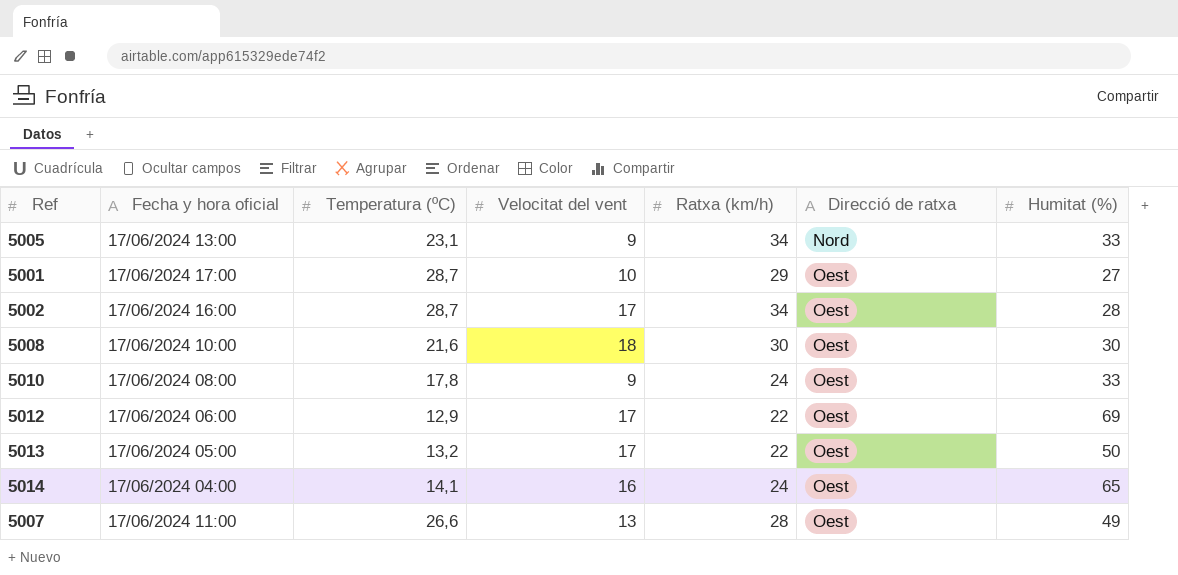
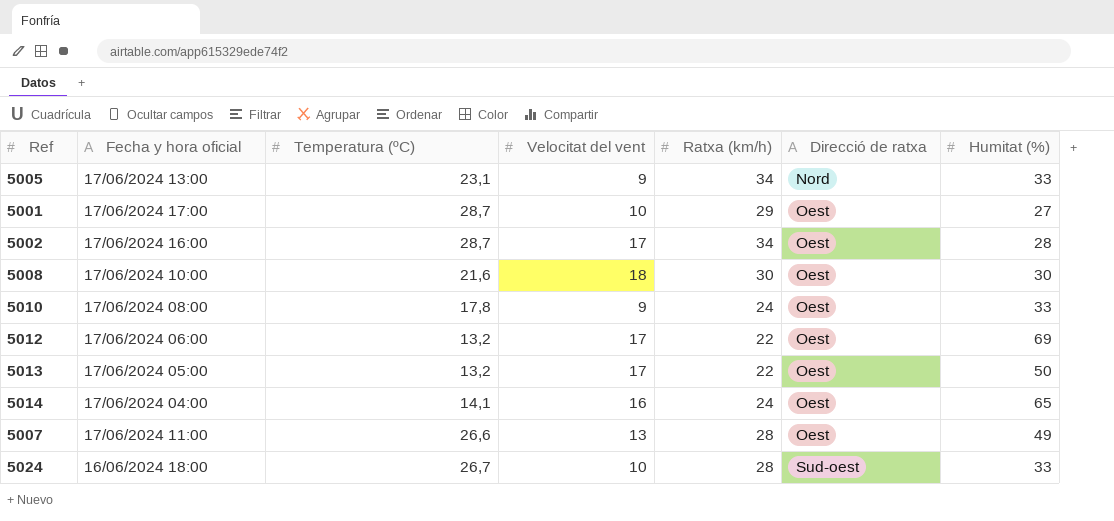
5012 | Temperatura (ºC): 12,9 -> 13,2
row 5024: none -> 16/06/2024 18:00 | 26,7 | 10 | 28 | Sud-oest | 33

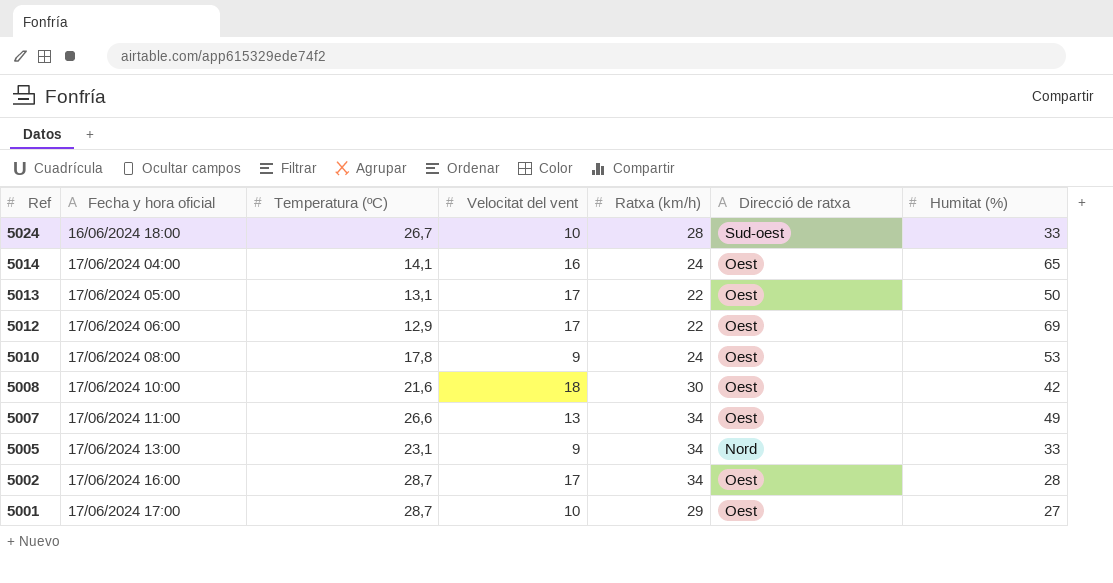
row order: Direcció de ratxa ascending -> Ref descending
5013 | Temperatura (ºC): 13,2 -> 13,1
5012 | Temperatura (ºC): 13,2 -> 12,9
5010 | Humitat (%): 33 -> 53
5008 | Humitat (%): 30 -> 42
5007 | Ratxa (km/h): 28 -> 34

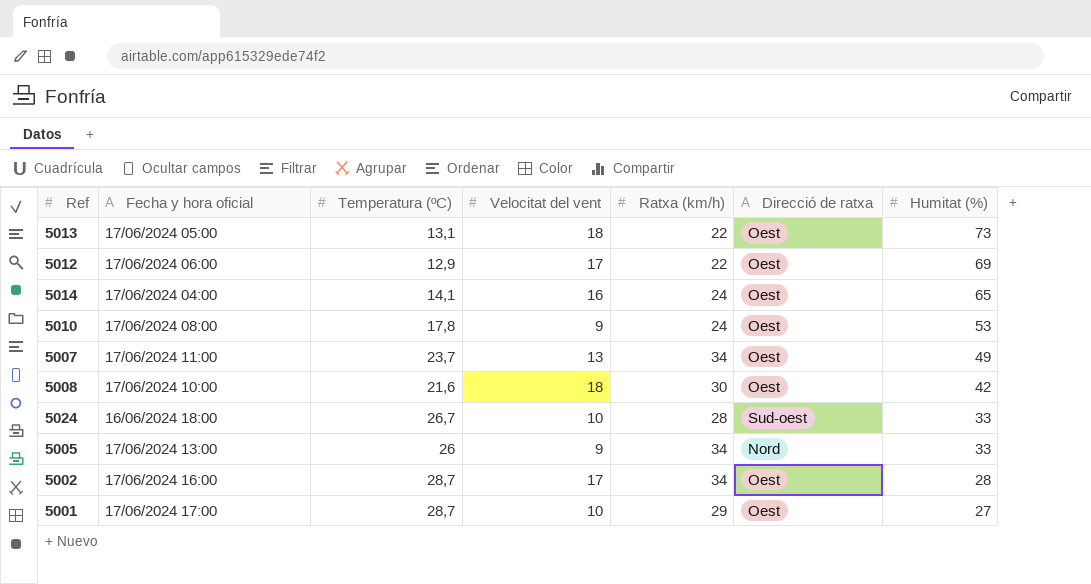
row order: Ref descending -> Humitat (%) descending
5013 | Velocitat del vent: 17 -> 18
5013 | Humitat (%): 50 -> 73
5007 | Temperatura (ºC): 26,6 -> 23,7
5005 | Temperatura (ºC): 23,1 -> 26

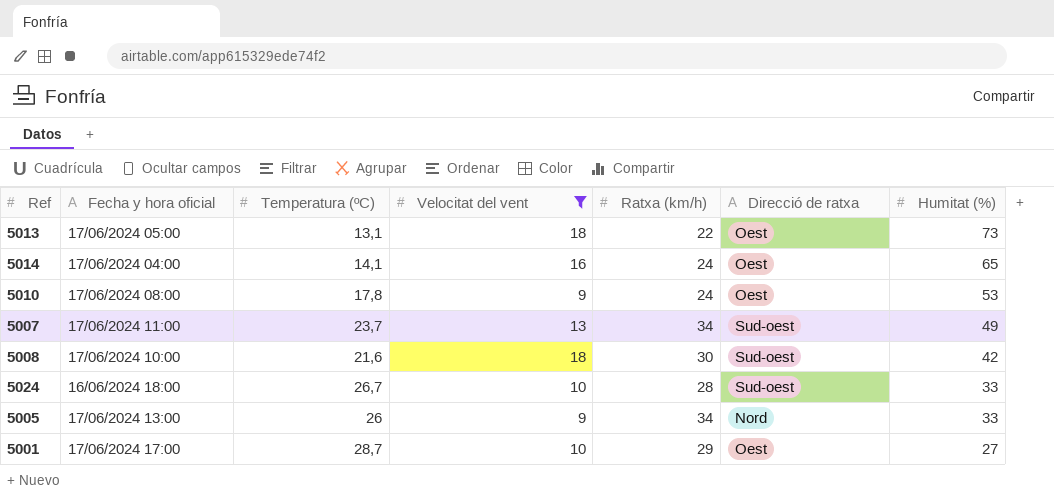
filter: none -> Velocitat del vent != 17
5007 | Direcció de ratxa: Oest -> Sud-oest
5008 | Direcció de ratxa: Oest -> Sud-oest

